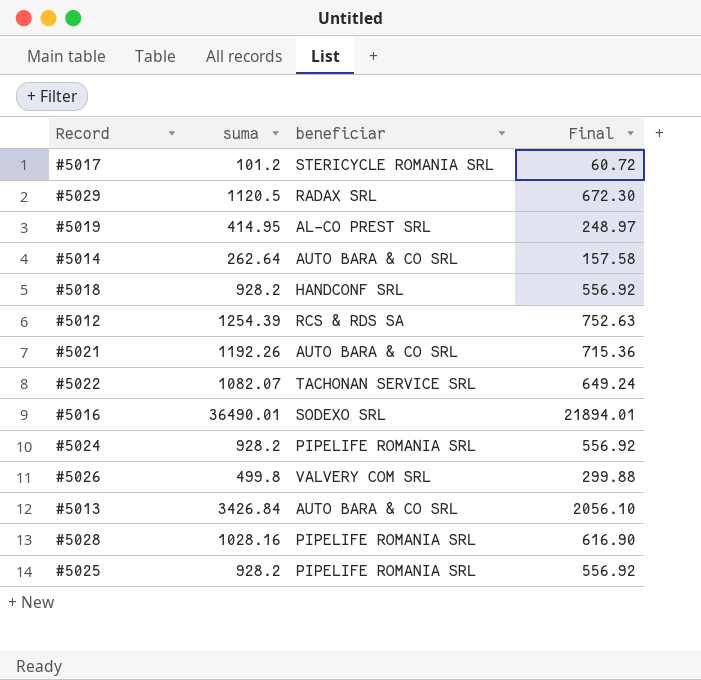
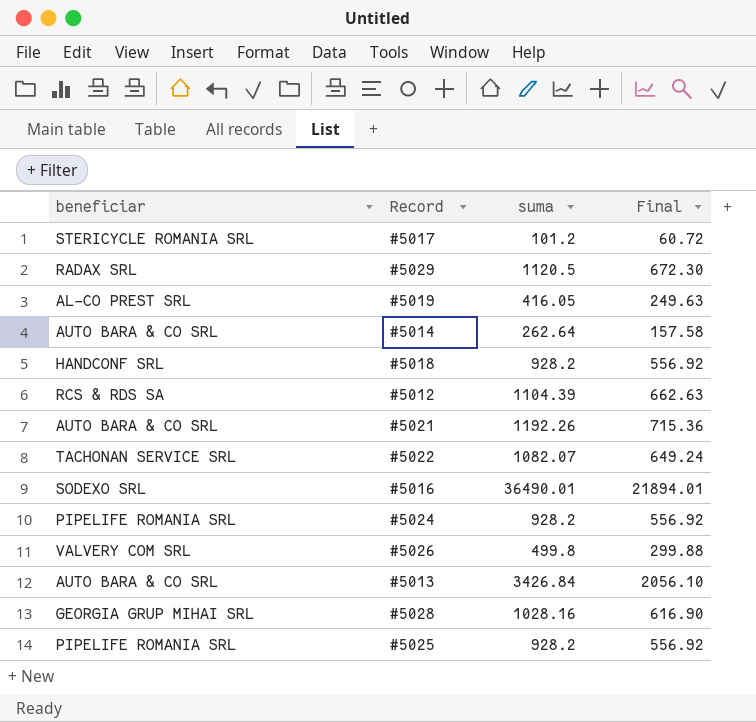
column beneficiar | position: 3 -> 1
#5019 | suma: 414.95 -> 416.05
#5019 | Final: 248.97 -> 249.63
#5012 | suma: 1254.39 -> 1104.39
#5012 | Final: 752.63 -> 662.63
#5028 | beneficiar: PIPELIFE ROMANIA SRL -> GEORGIA GRUP MIHAI SRL

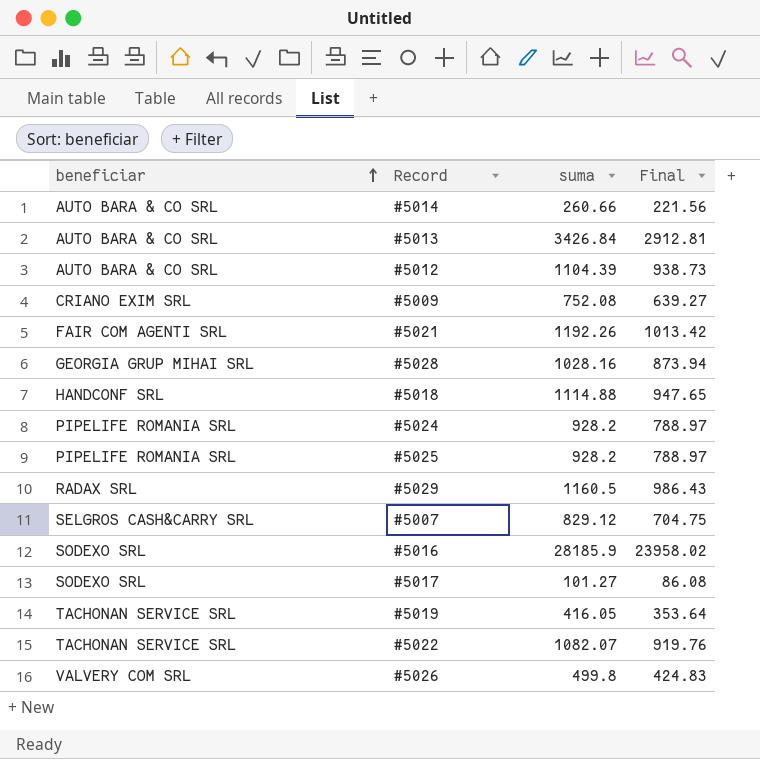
row order: none -> beneficiar ascending
column Final | formula: [suma] * 0.6 -> [suma] * 0.85
#5014 | suma: 262.64 -> 260.66
#5012 | beneficiar: RCS & RDS SA -> AUTO BARA & CO SRL
row #5009: none -> CRIANO EXIM SRL | 752.08 | 639.27
#5021 | beneficiar: AUTO BARA & CO SRL -> FAIR COM AGENTI SRL
#5018 | suma: 928.2 -> 1114.88
#5029 | suma: 1120.5 -> 1160.5
row #5007: none -> SELGROS CASH&CARRY SRL | 829.12 | 704.75
#5016 | suma: 36490.01 -> 28185.9
#5017 | beneficiar: STERICYCLE ROMANIA SRL -> SODEXO SRL
#5017 | suma: 101.2 -> 101.27
#5019 | beneficiar: AL-CO PREST SRL -> TACHONAN SERVICE SRL

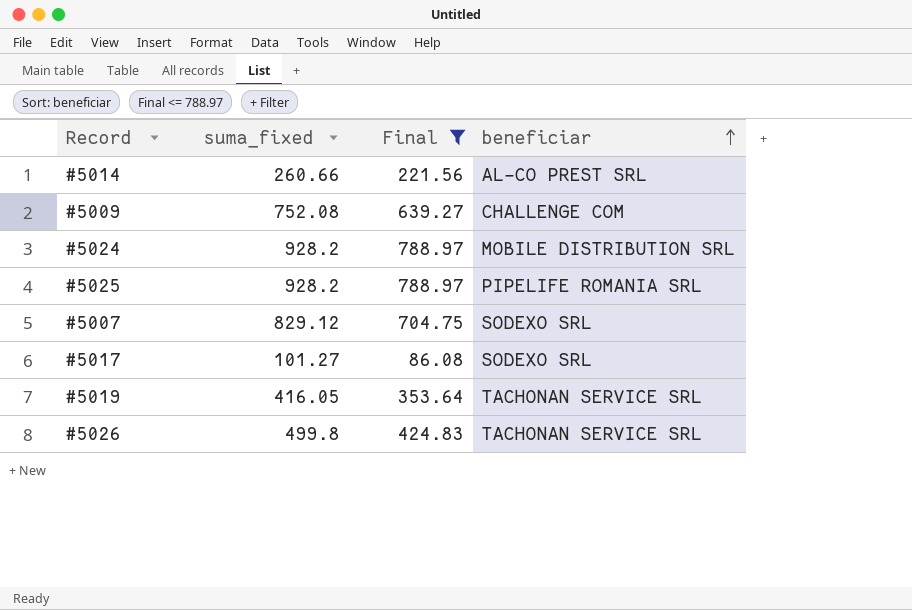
filter: none -> Final <= 788.97
column name: suma -> suma_fixed
column beneficiar | position: 1 -> 4
#5014 | beneficiar: AUTO BARA & CO SRL -> AL-CO PREST SRL
#5009 | beneficiar: CRIANO EXIM SRL -> CHALLENGE COM
#5024 | beneficiar: PIPELIFE ROMANIA SRL -> MOBILE DISTRIBUTION SRL
#5007 | beneficiar: SELGROS CASH&CARRY SRL -> SODEXO SRL
#5026 | beneficiar: VALVERY COM SRL -> TACHONAN SERVICE SRL

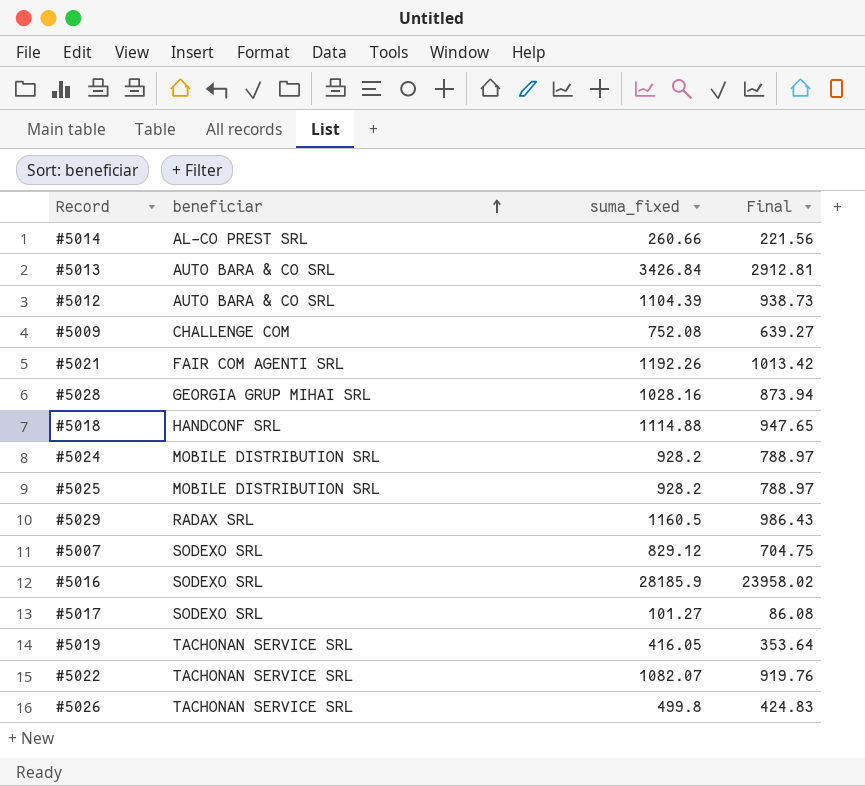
filter: Final <= 788.97 -> none
column beneficiar | position: 4 -> 2
#5025 | beneficiar: PIPELIFE ROMANIA SRL -> MOBILE DISTRIBUTION SRL

